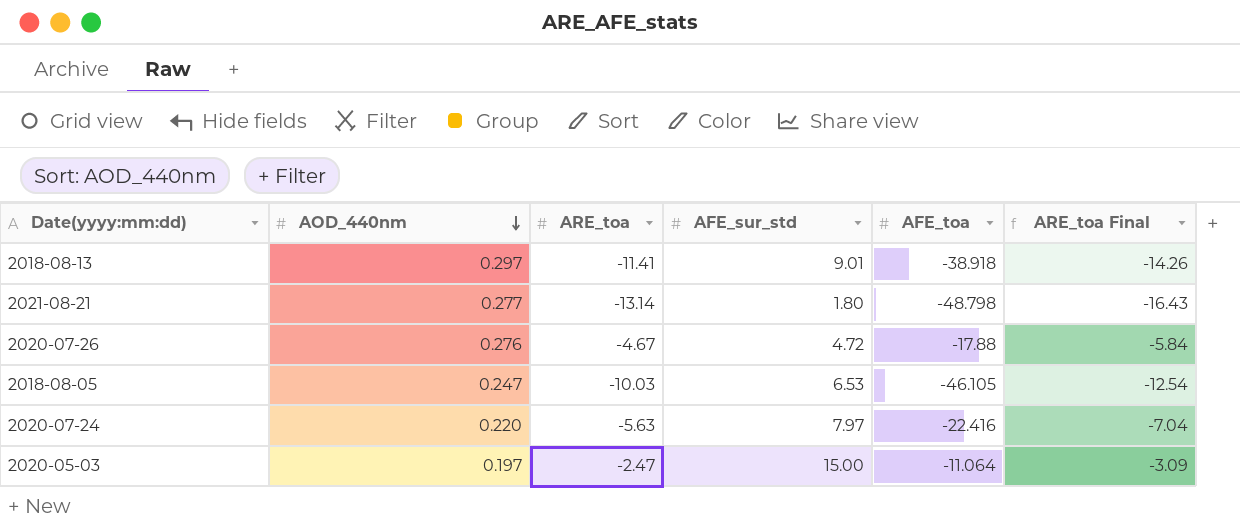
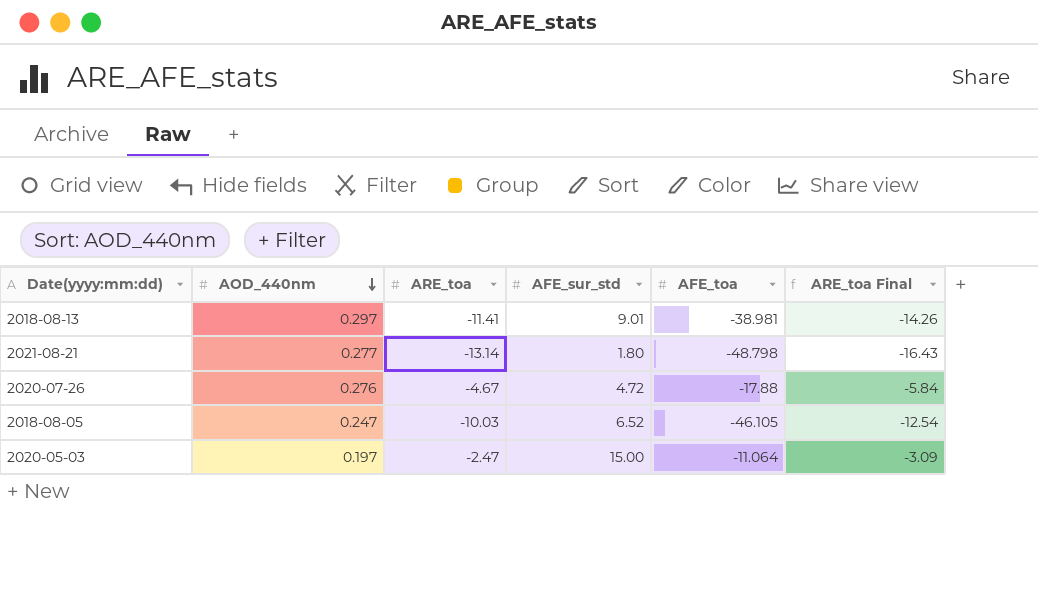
row 2020-07-24: 0.220 | -5.63 | 7.97 | -22.416 | -7.04 -> none
2018-08-13 | AFE_toa: -38.918 -> -38.981
2018-08-05 | AFE_sur_std: 6.53 -> 6.52

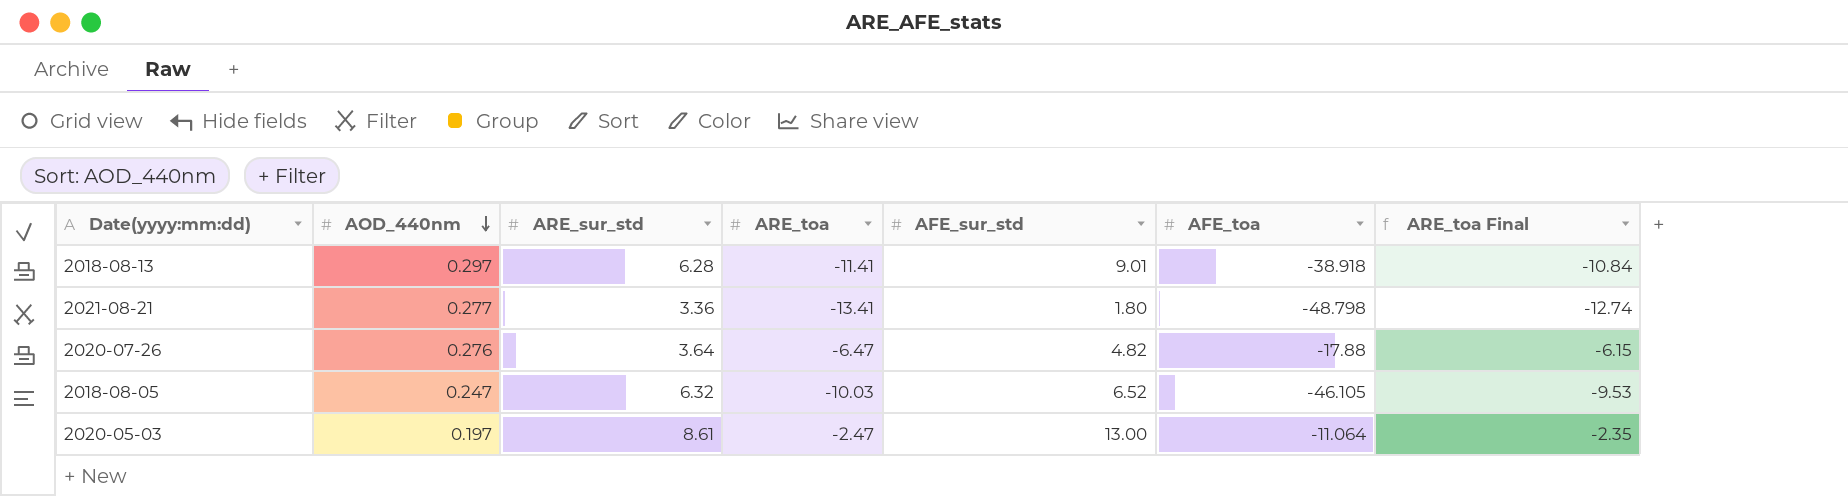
column ARE_sur_std | position: none -> 3
column ARE_toa Final | formula: [ARE_toa] * 1.25 -> [ARE_toa] * 0.95
2018-08-13 | AFE_toa: -38.981 -> -38.918
2021-08-21 | ARE_toa: -13.14 -> -13.41
2020-07-26 | ARE_toa: -4.67 -> -6.47
2020-07-26 | AFE_sur_std: 4.72 -> 4.82
2020-05-03 | AFE_sur_std: 15.00 -> 13.00

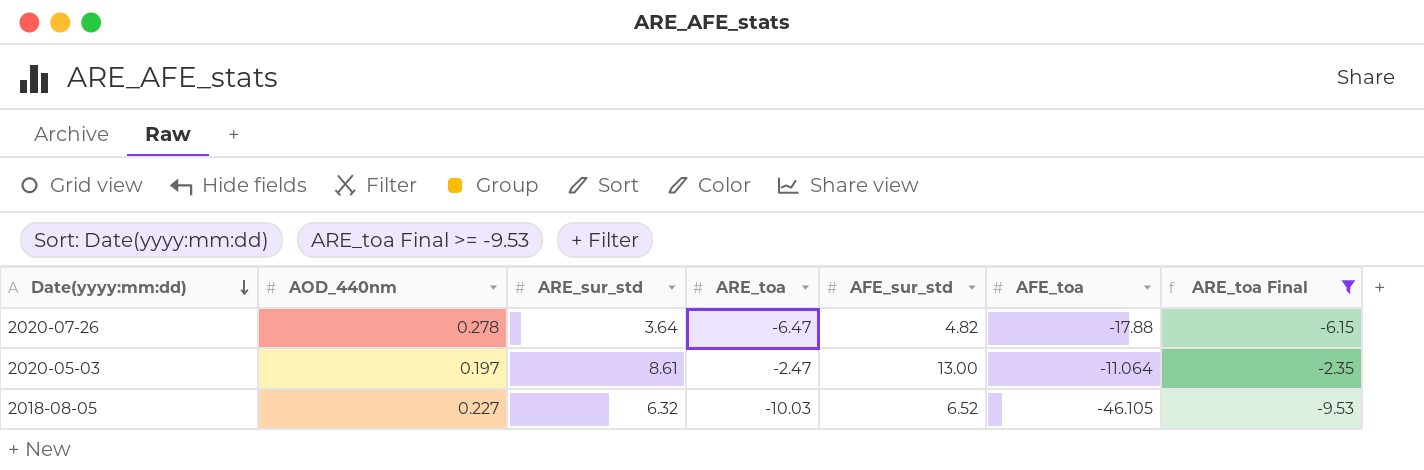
filter: none -> ARE_toa Final >= -9.53
row order: AOD_440nm descending -> Date(yyyy:mm:dd) descending
2020-07-26 | AOD_440nm: 0.276 -> 0.278
2018-08-05 | AOD_440nm: 0.247 -> 0.227

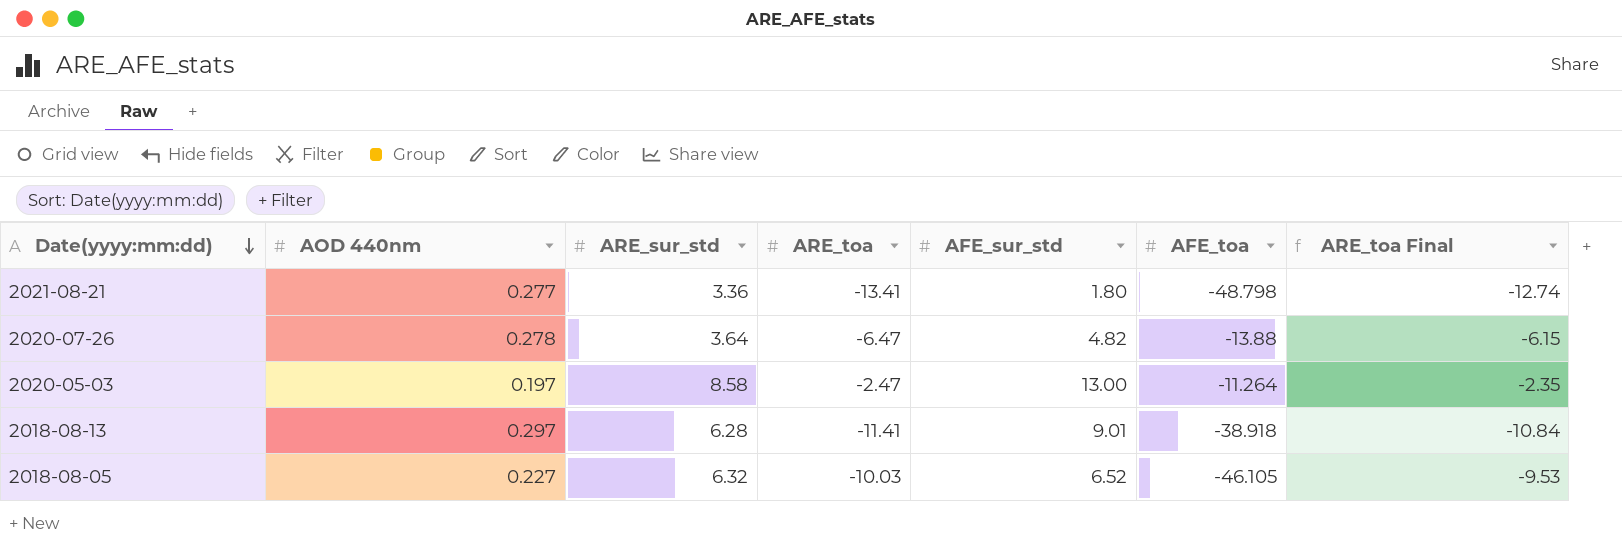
filter: ARE_toa Final >= -9.53 -> none
column name: AOD_440nm -> AOD 440nm
2020-07-26 | AFE_toa: -17.88 -> -13.88
2020-05-03 | ARE_sur_std: 8.61 -> 8.58
2020-05-03 | AFE_toa: -11.064 -> -11.264

